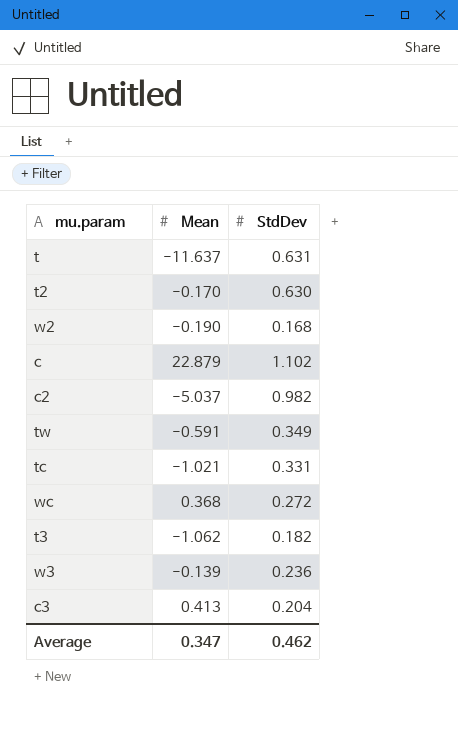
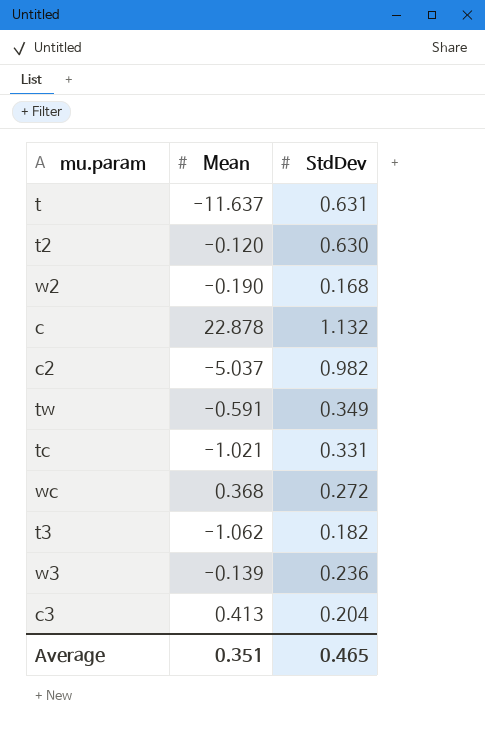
t2 | Mean: -0.170 -> -0.120
c | Mean: 22.879 -> 22.878
c | StdDev: 1.102 -> 1.132
Average | Mean: 0.347 -> 0.351
Average | StdDev: 0.462 -> 0.465

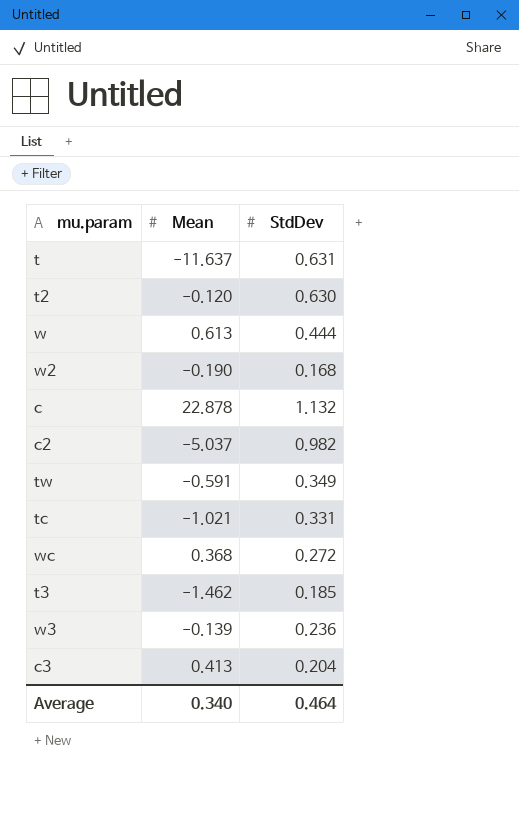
row w: none -> 0.613 | 0.444
t3 | Mean: -1.062 -> -1.462
t3 | StdDev: 0.182 -> 0.185
Average | Mean: 0.351 -> 0.340
Average | StdDev: 0.465 -> 0.464

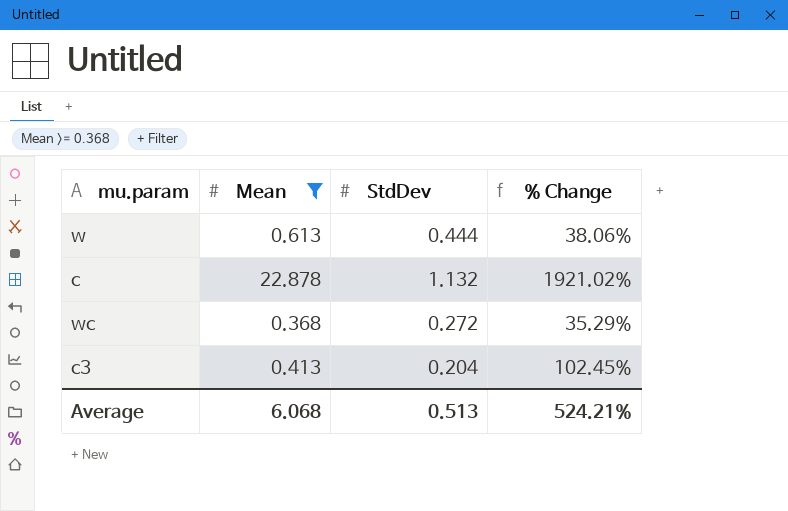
filter: none -> Mean >= 0.368
column % Change | formula: none -> ([Mean] - [StdDev]) / [StdDev]
Average | Mean: 0.340 -> 6.068
Average | StdDev: 0.464 -> 0.513

